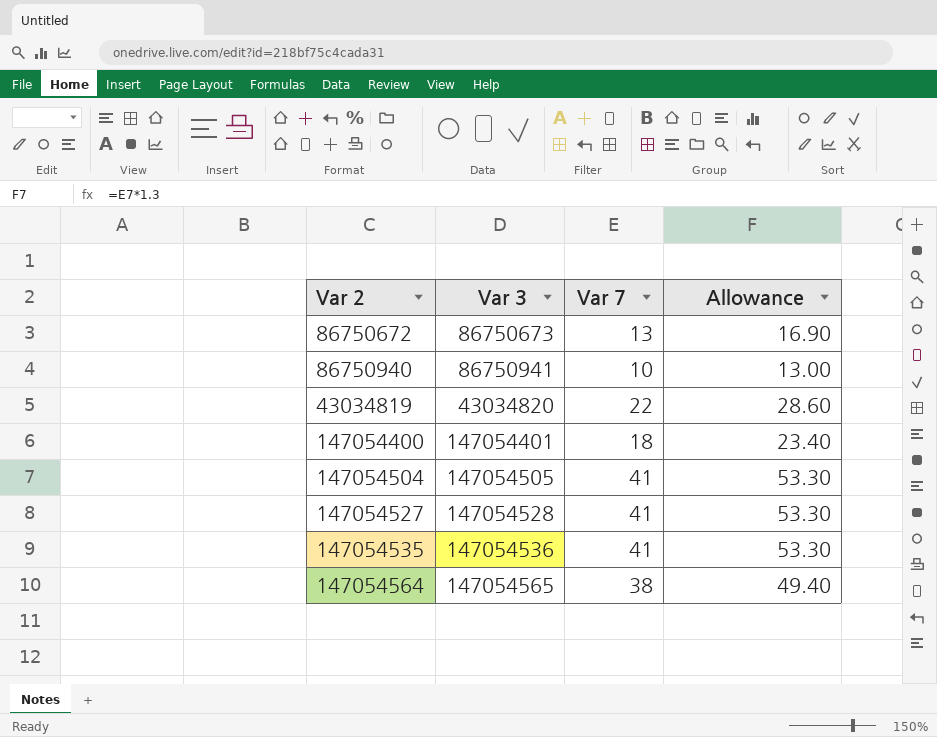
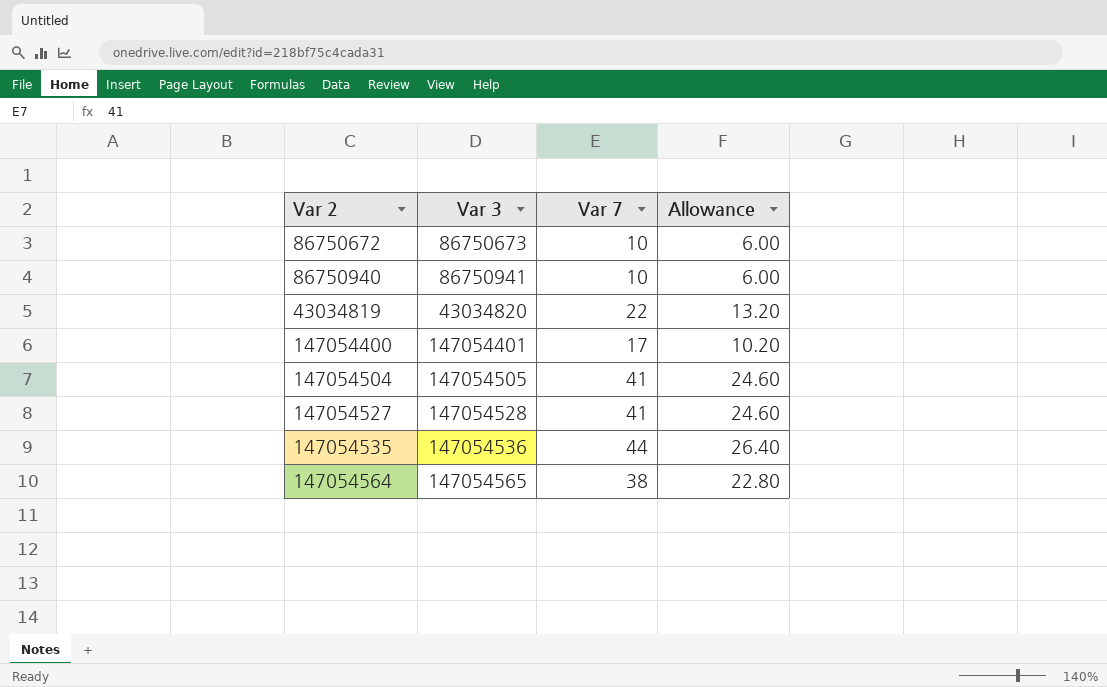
column Allowance | formula: [Var 7] * 1.3 -> [Var 7] * 0.6
86750672 | Var 7: 13 -> 10
147054400 | Var 7: 18 -> 17
147054535 | Var 7: 41 -> 44

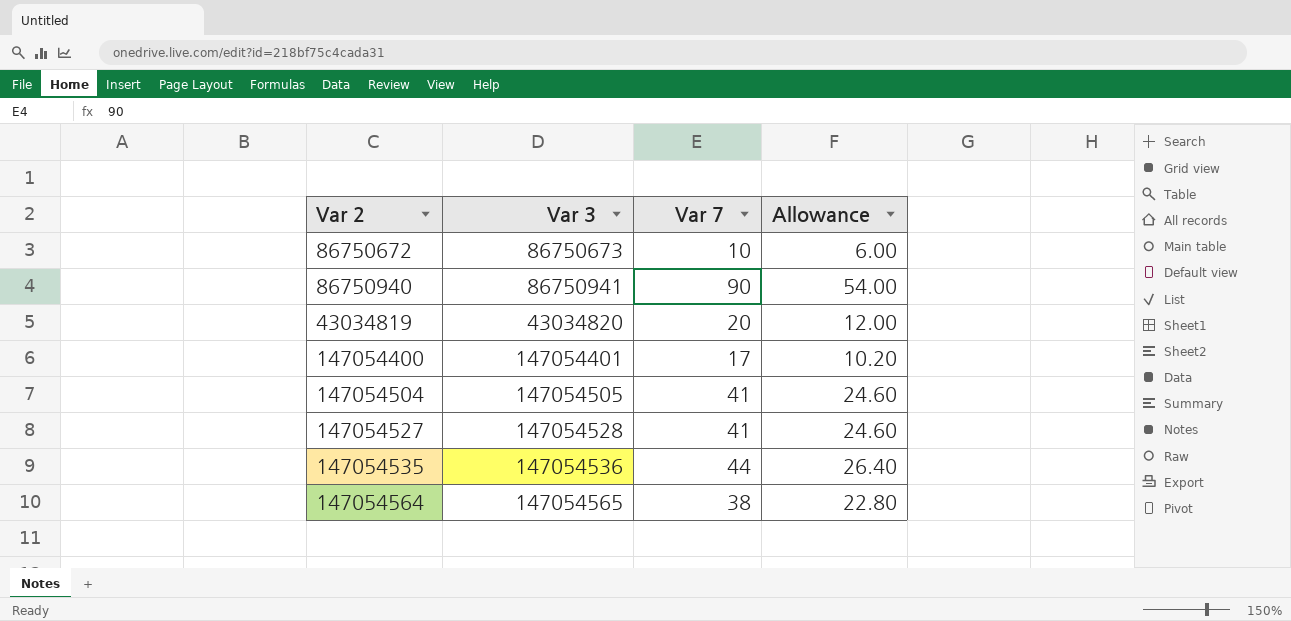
86750940 | Var 7: 10 -> 90
86750940 | Allowance: 6.00 -> 54.00
43034819 | Var 7: 22 -> 20
43034819 | Allowance: 13.20 -> 12.00

